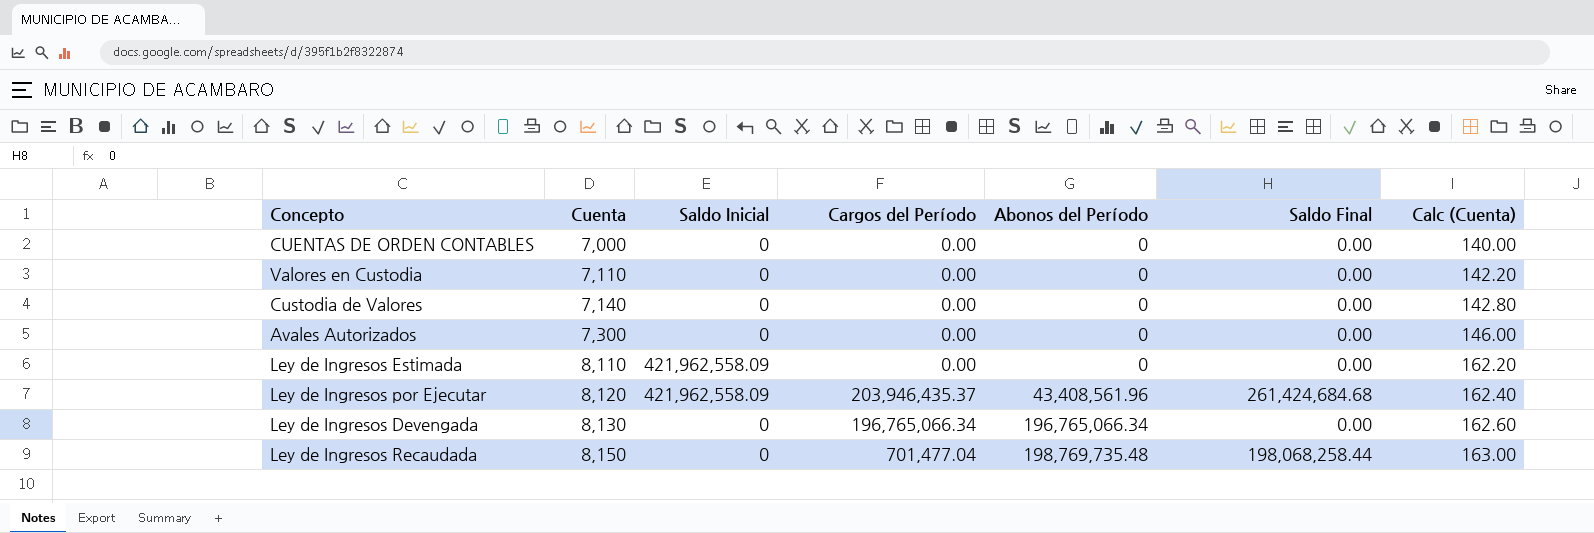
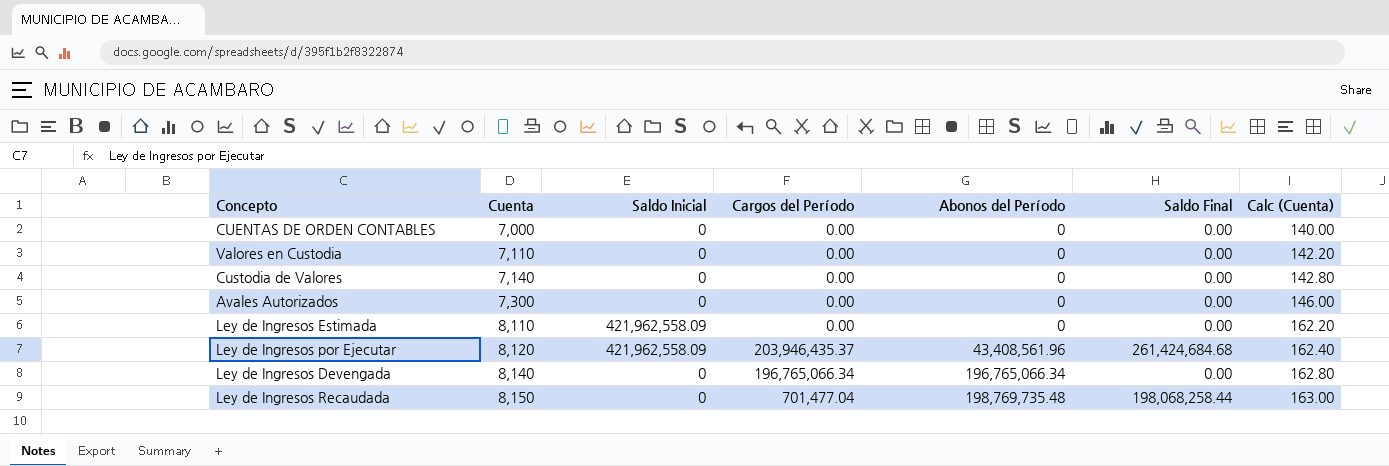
Ley de Ingresos Devengada | Cuenta: 8,130 -> 8,140
Ley de Ingresos Devengada | Calc (Cuenta): 162.60 -> 162.80

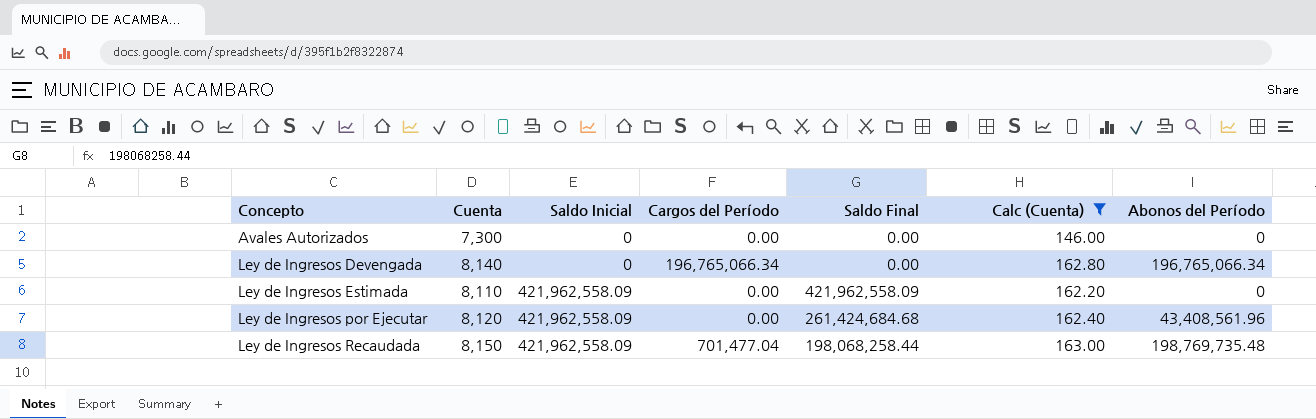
filter: none -> Calc (Cuenta) >= 146.00
row order: Cuenta ascending -> Concepto ascending
column Abonos del Período | position: 5 -> 7
Ley de Ingresos Estimada | Saldo Final: 0.00 -> 421,962,558.09
Ley de Ingresos por Ejecutar | Cargos del Período: 203,946,435.37 -> 0.00
Ley de Ingresos Recaudada | Saldo Inicial: 0 -> 421,962,558.09

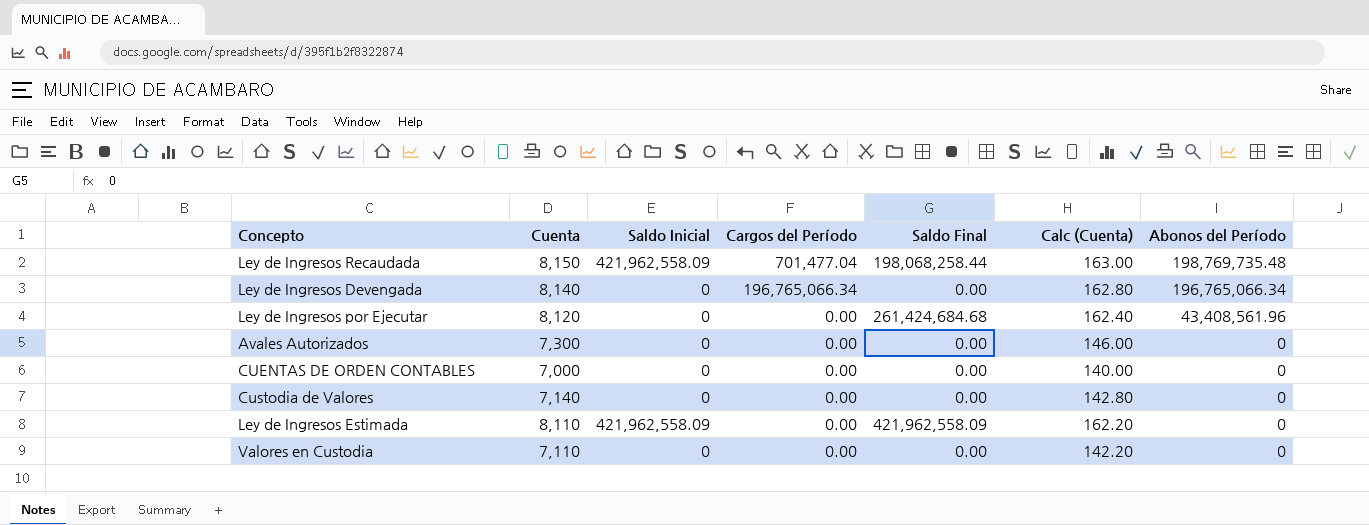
filter: Calc (Cuenta) >= 146.00 -> none
row order: Concepto ascending -> Abonos del Período descending
Ley de Ingresos por Ejecutar | Saldo Inicial: 421,962,558.09 -> 0

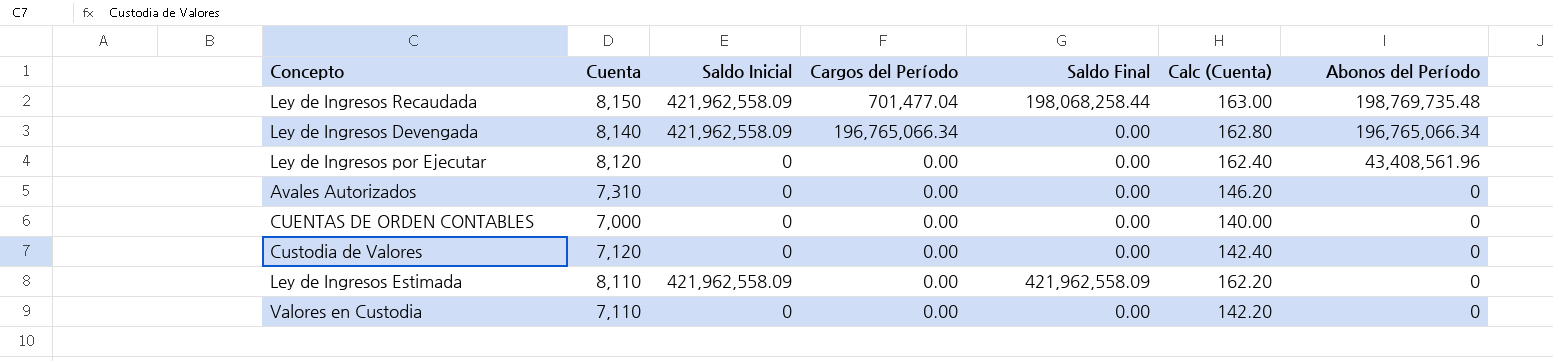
Ley de Ingresos Devengada | Saldo Inicial: 0 -> 421,962,558.09
Ley de Ingresos por Ejecutar | Saldo Final: 261,424,684.68 -> 0.00
Avales Autorizados | Cuenta: 7,300 -> 7,310
Avales Autorizados | Calc (Cuenta): 146.00 -> 146.20
Custodia de Valores | Cuenta: 7,140 -> 7,120
Custodia de Valores | Calc (Cuenta): 142.80 -> 142.40

